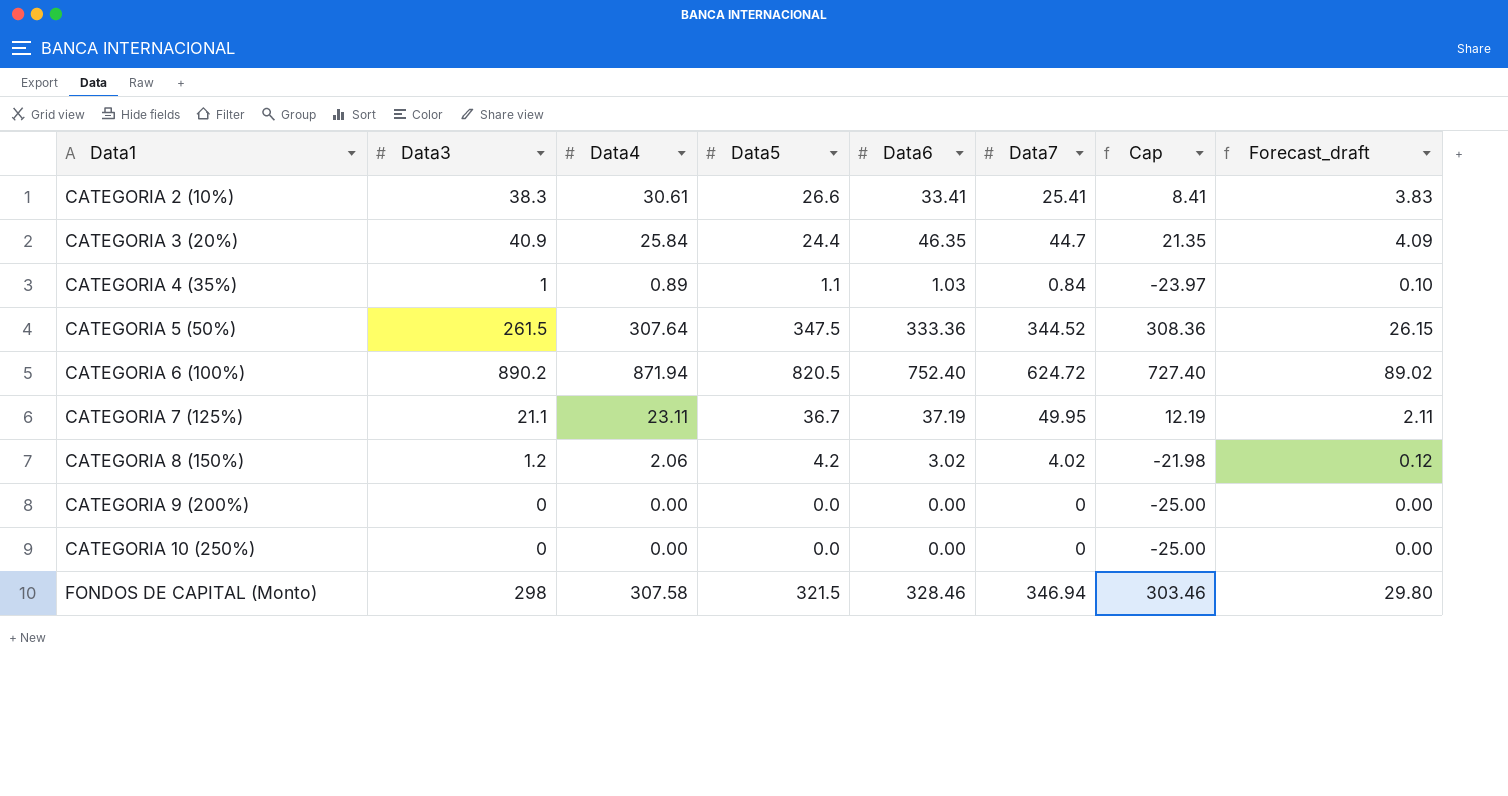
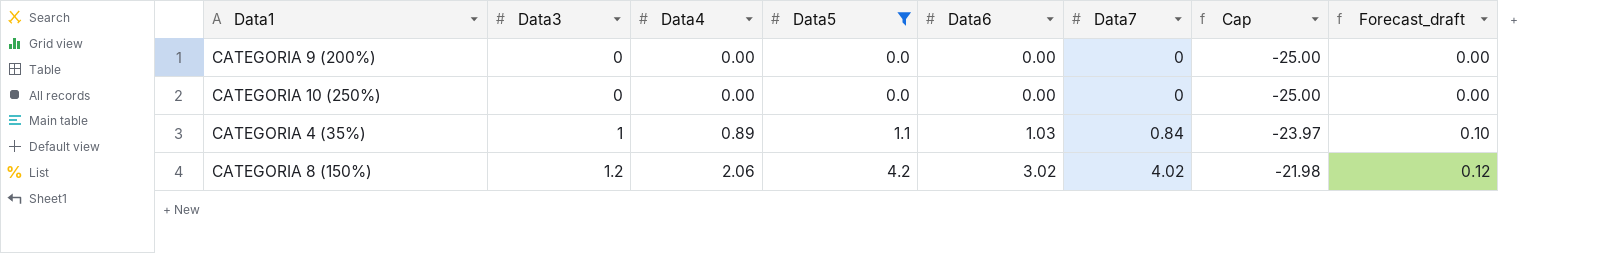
filter: none -> Data5 <= 4.2
row order: Data1 ascending -> Data3 ascending

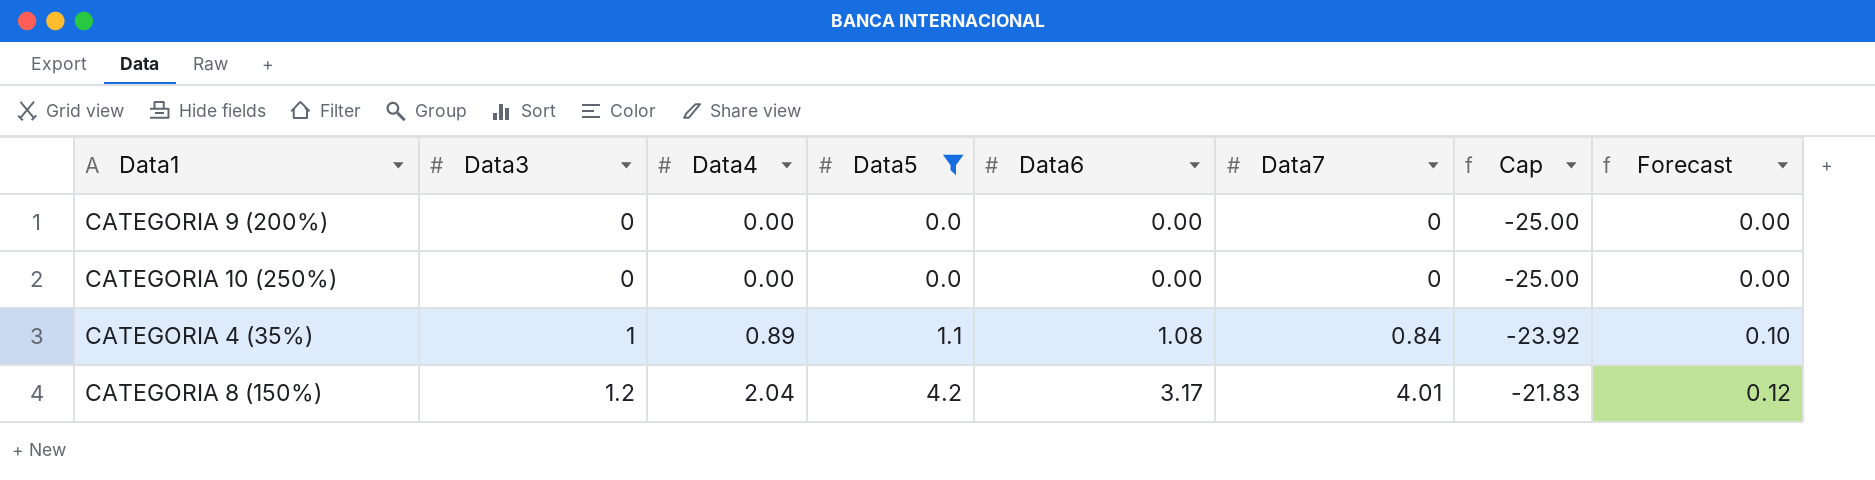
column name: Forecast_draft -> Forecast
CATEGORIA 4 (35%) | Data6: 1.03 -> 1.08
CATEGORIA 4 (35%) | Cap: -23.97 -> -23.92
CATEGORIA 8 (150%) | Data4: 2.06 -> 2.04
CATEGORIA 8 (150%) | Data6: 3.02 -> 3.17
CATEGORIA 8 (150%) | Data7: 4.02 -> 4.01
CATEGORIA 8 (150%) | Cap: -21.98 -> -21.83

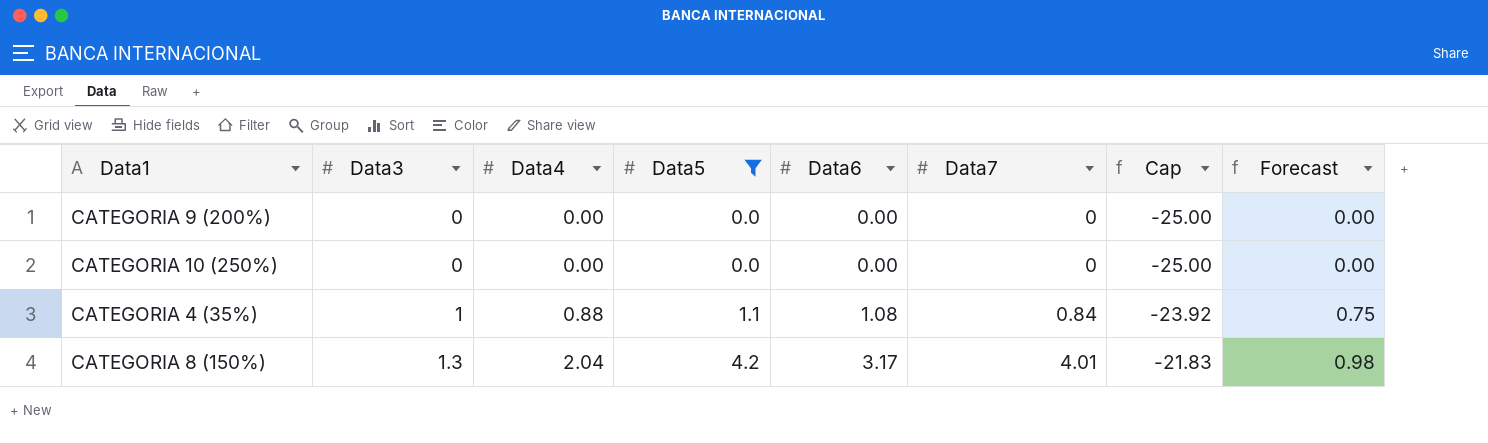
column Forecast | formula: [Data3] * 0.1 -> [Data3] * 0.75
CATEGORIA 4 (35%) | Data4: 0.89 -> 0.88
CATEGORIA 8 (150%) | Data3: 1.2 -> 1.3

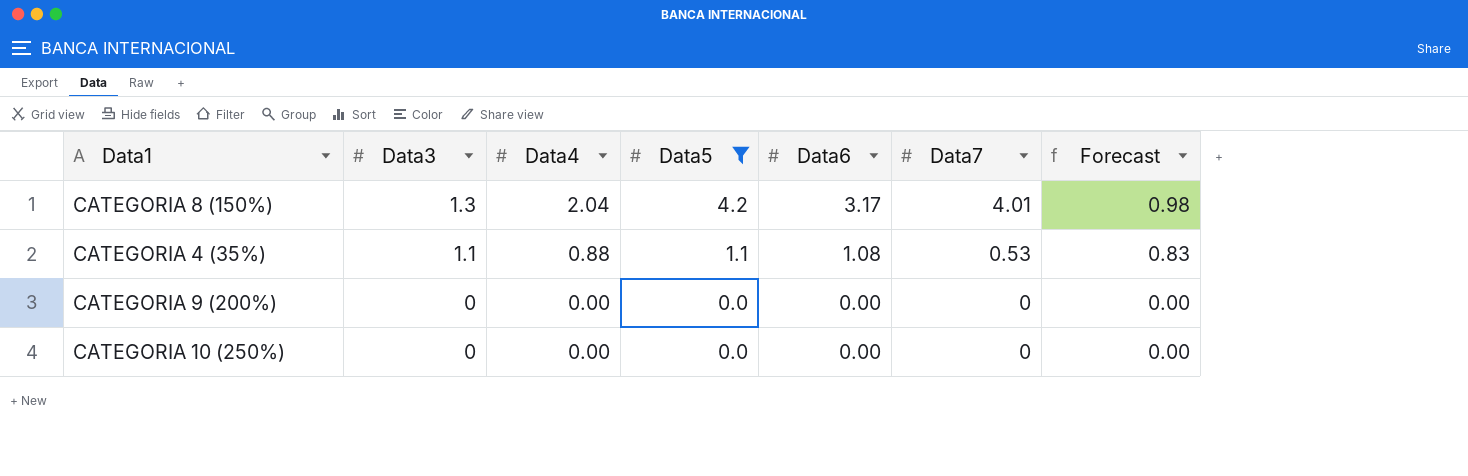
row order: Data3 ascending -> Data3 descending
column Cap | formula: [Data6] - 25 -> none
CATEGORIA 4 (35%) | Data3: 1 -> 1.1
CATEGORIA 4 (35%) | Data7: 0.84 -> 0.53
CATEGORIA 4 (35%) | Forecast: 0.75 -> 0.83

